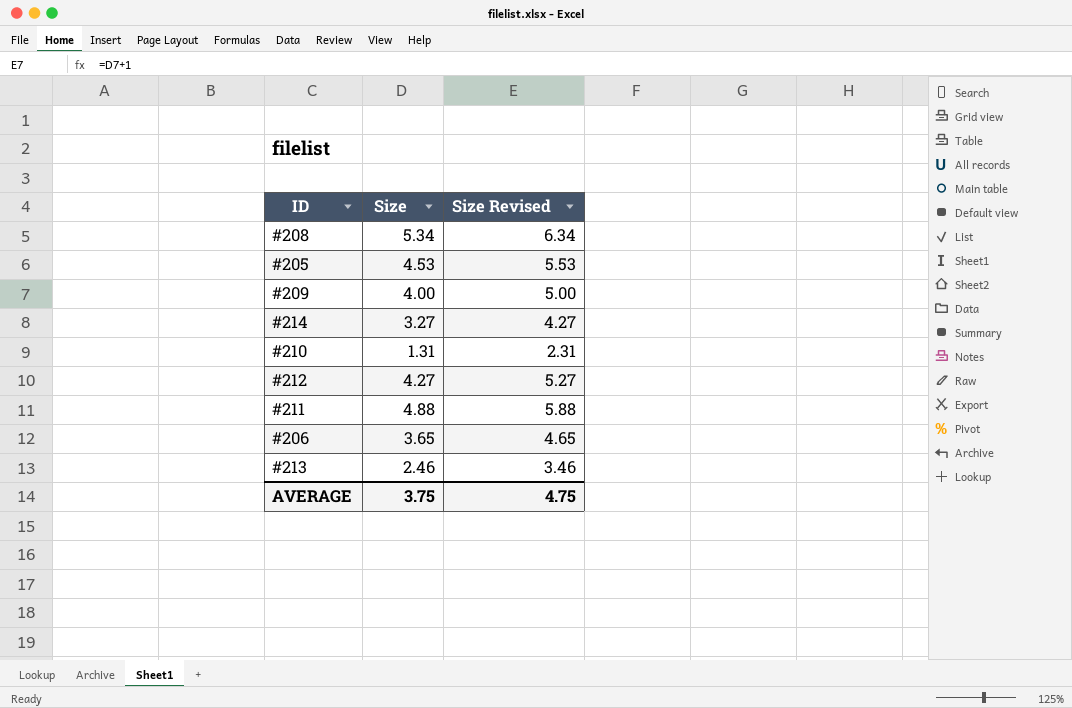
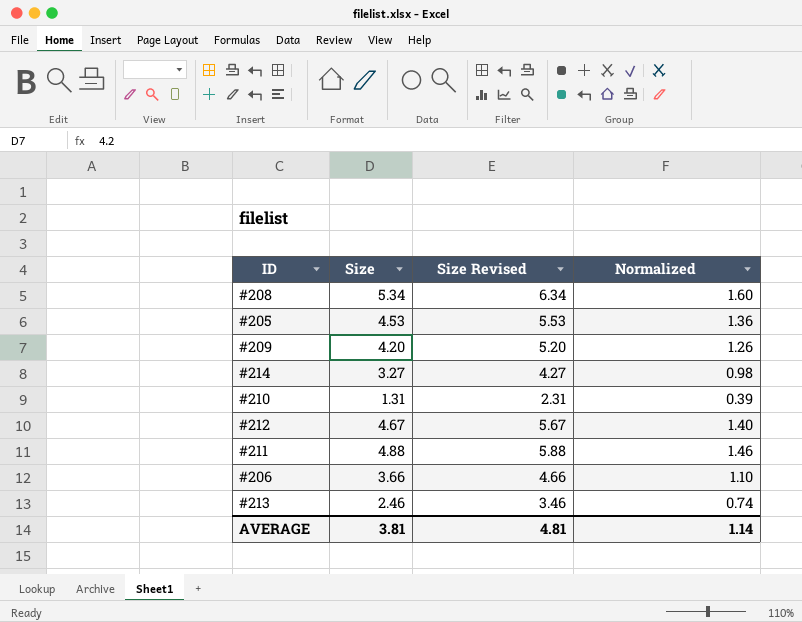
column Normalized | formula: none -> [Size] * 0.3
#209 | Size: 4.00 -> 4.20
#209 | Size Revised: 5.00 -> 5.20
#212 | Size: 4.27 -> 4.67
#212 | Size Revised: 5.27 -> 5.67
#206 | Size: 3.65 -> 3.66
#206 | Size Revised: 4.65 -> 4.66
AVERAGE | Size: 3.75 -> 3.81
AVERAGE | Size Revised: 4.75 -> 4.81

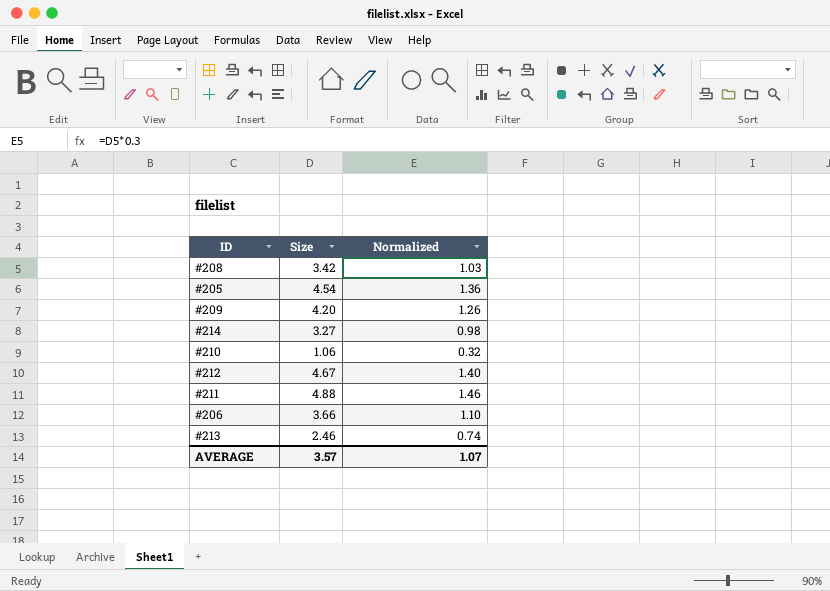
column Size Revised | formula: [Size] + 1 -> none
#208 | Size: 5.34 -> 3.42
#208 | Normalized: 1.60 -> 1.03
#205 | Size: 4.53 -> 4.54
#210 | Size: 1.31 -> 1.06
#210 | Normalized: 0.39 -> 0.32
AVERAGE | Size: 3.81 -> 3.57
AVERAGE | Normalized: 1.14 -> 1.07

